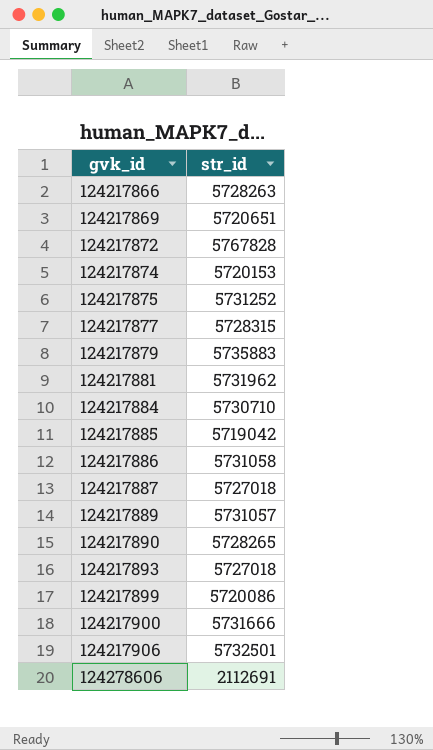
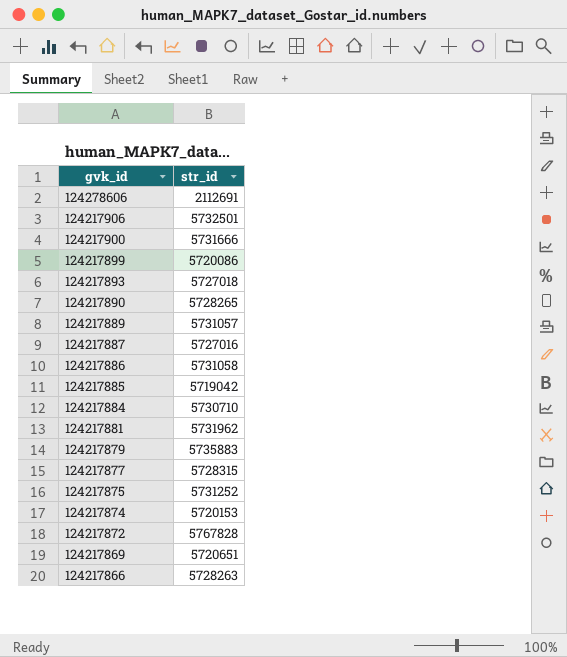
row order: gvk_id ascending -> gvk_id descending
124217887 | str_id: 5727018 -> 5727016

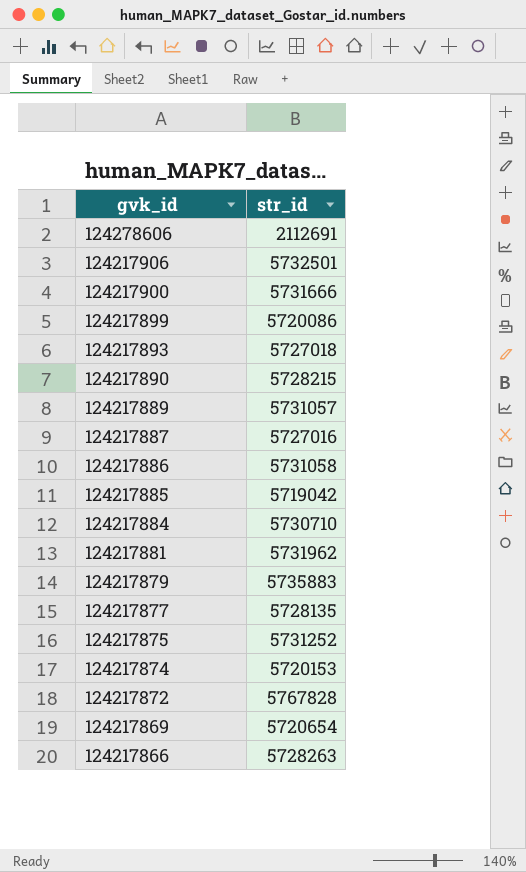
124217890 | str_id: 5728265 -> 5728215
124217877 | str_id: 5728315 -> 5728135
124217869 | str_id: 5720651 -> 5720654

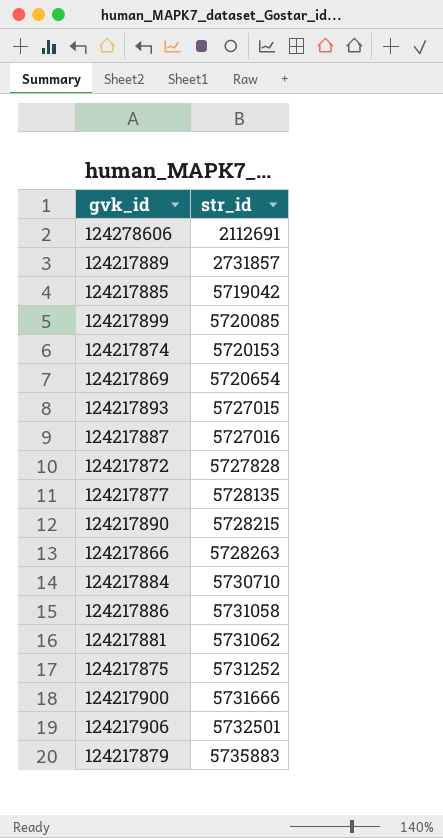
row order: gvk_id descending -> str_id ascending
124217889 | str_id: 5731057 -> 2731857
124217899 | str_id: 5720086 -> 5720085
124217893 | str_id: 5727018 -> 5727015
124217872 | str_id: 5767828 -> 5727828
124217881 | str_id: 5731962 -> 5731062

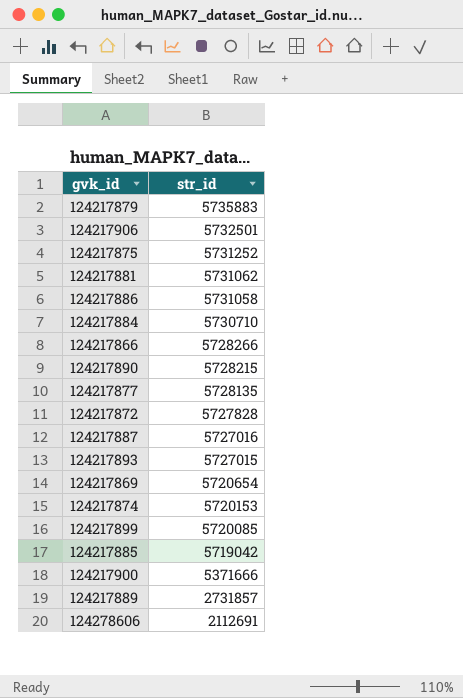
row order: str_id ascending -> str_id descending
124217866 | str_id: 5728263 -> 5728266
124217900 | str_id: 5731666 -> 5371666

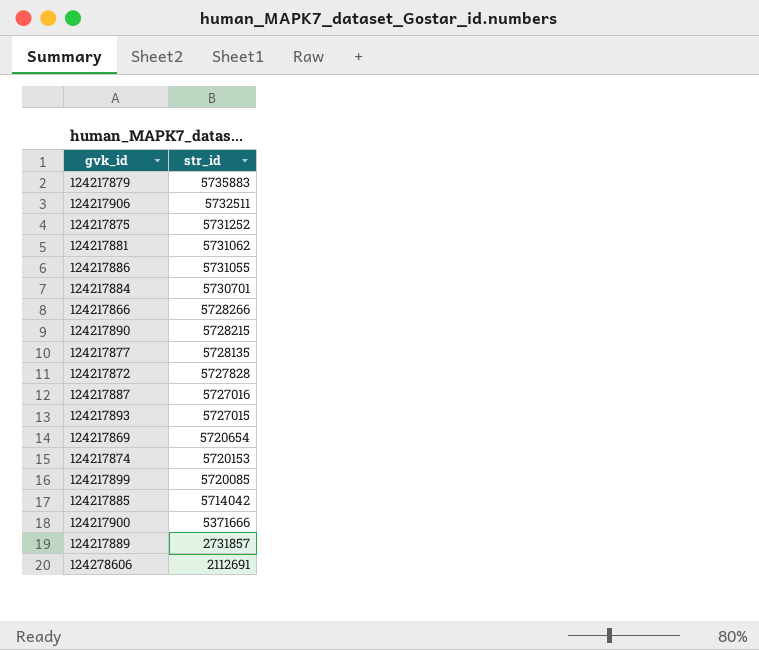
124217906 | str_id: 5732501 -> 5732511
124217886 | str_id: 5731058 -> 5731055
124217884 | str_id: 5730710 -> 5730701
124217885 | str_id: 5719042 -> 5714042

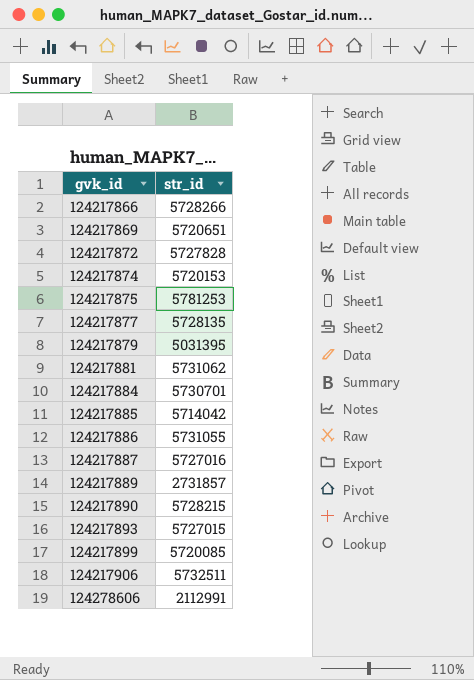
row order: str_id descending -> gvk_id ascending
row 124217900: 5371666 -> none
124217869 | str_id: 5720654 -> 5720651
124217875 | str_id: 5731252 -> 5781253
124217879 | str_id: 5735883 -> 5031395
124278606 | str_id: 2112691 -> 2112991

